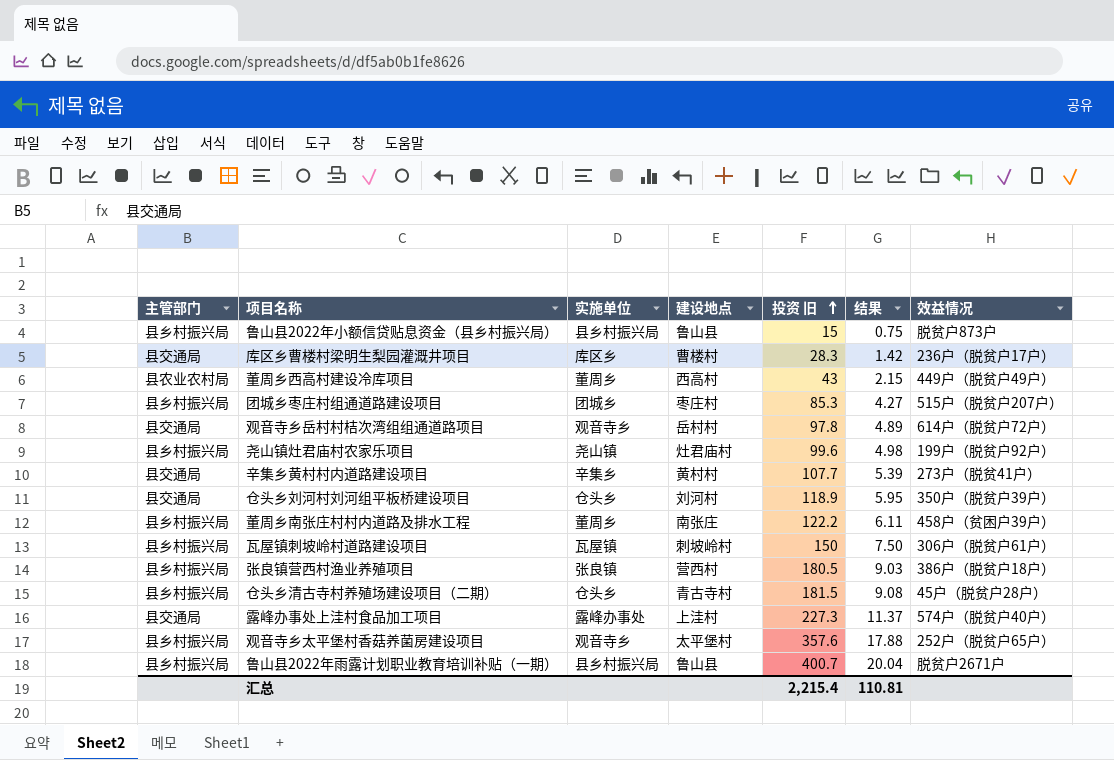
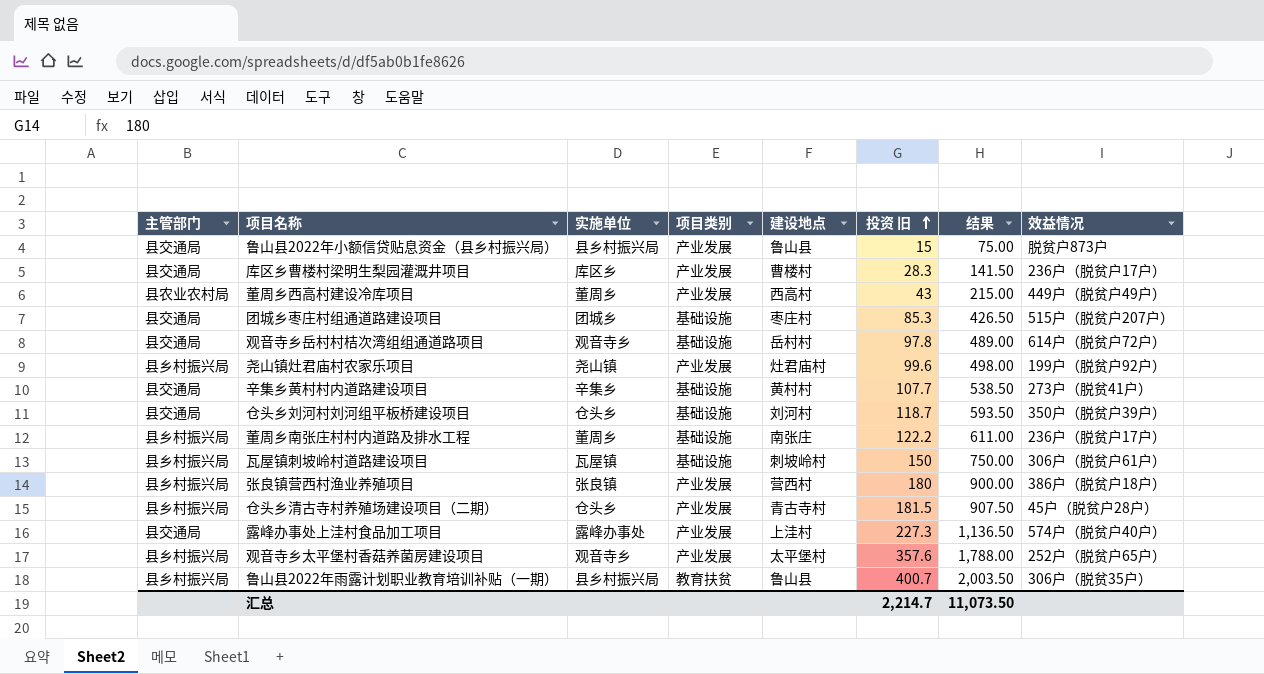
column 项目类别 | position: none -> 4
column 结果 | formula: [投资 旧] * 0.05 -> [投资 旧] * 5
鲁山县2022年小额信贷贴息资金（县乡村振兴局） | 主管部门: 县乡村振兴局 -> 县交通局
团城乡枣庄村组通道路建设项目 | 主管部门: 县乡村振兴局 -> 县交通局
仓头乡刘河村刘河组平板桥建设项目 | 投资 旧: 118.9 -> 118.7
董周乡南张庄村村内道路及排水工程 | 效益情况: 458户（贫困户39户） -> 236户（脱贫户17户）
张良镇营西村渔业养殖项目 | 投资 旧: 180.5 -> 180
鲁山县2022年雨露计划职业教育培训补贴（一期） | 效益情况: 脱贫户2671户 -> 306户（脱贫35户）
汇总 | 投资 旧: 2,215.4 -> 2,214.7
汇总 | 结果: 110.81 -> 11,073.50

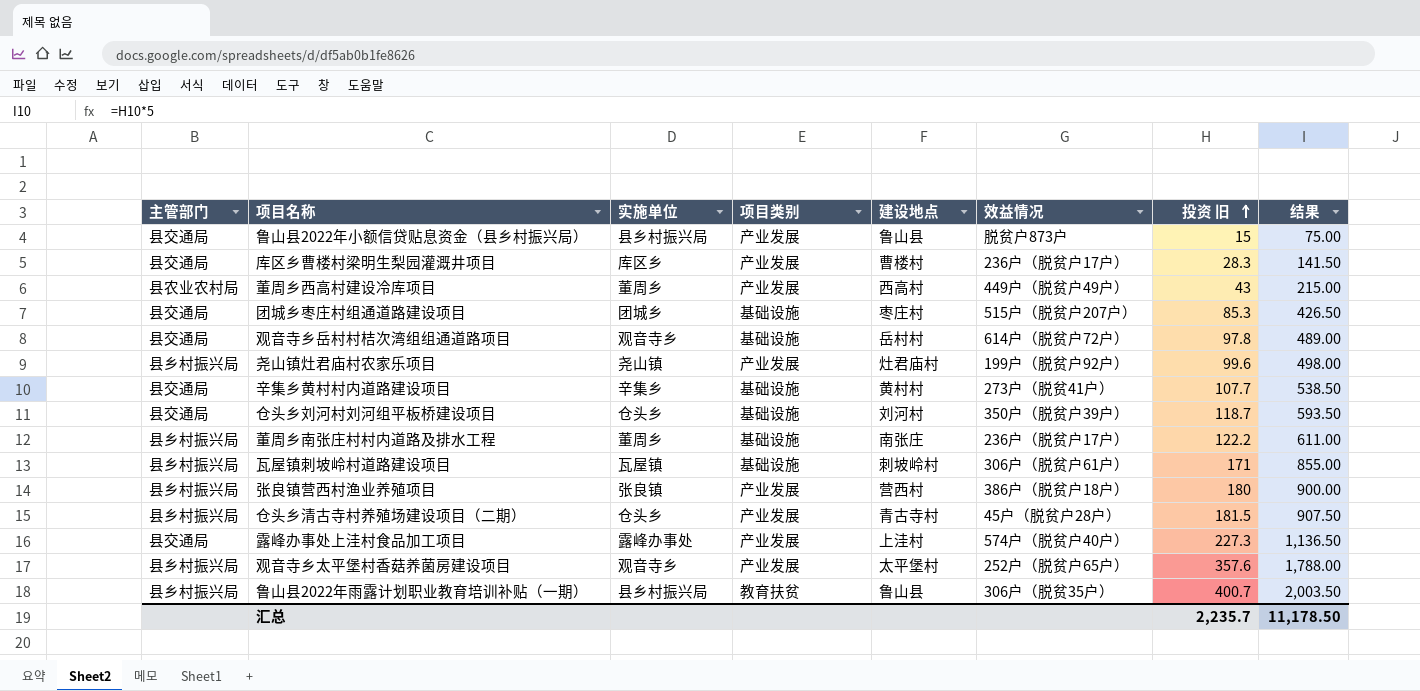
column 效益情况 | position: 8 -> 6
瓦屋镇刺坡岭村道路建设项目 | 投资 旧: 150 -> 171
瓦屋镇刺坡岭村道路建设项目 | 结果: 750.00 -> 855.00
汇总 | 投资 旧: 2,214.7 -> 2,235.7
汇总 | 结果: 11,073.50 -> 11,178.50

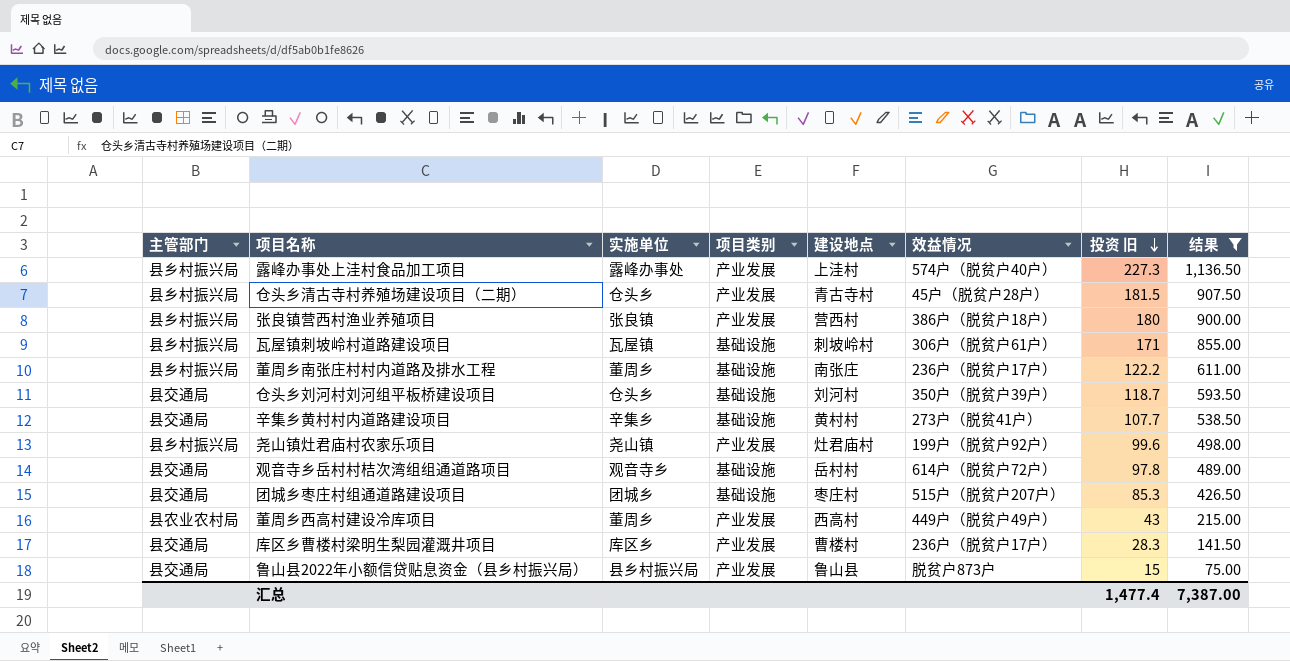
filter: none -> 结果 <= 1,136.50
row order: 投资 旧 ascending -> 投资 旧 descending
露峰办事处上洼村食品加工项目 | 主管部门: 县交通局 -> 县乡村振兴局
汇总 | 投资 旧: 2,235.7 -> 1,477.4
汇总 | 结果: 11,178.50 -> 7,387.00

